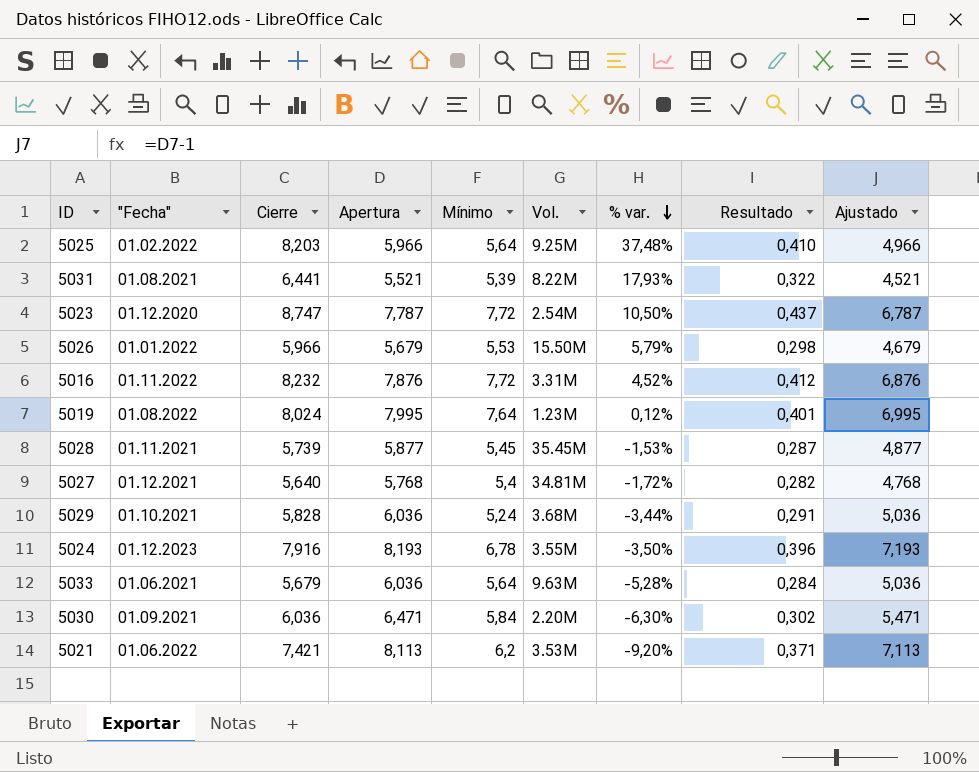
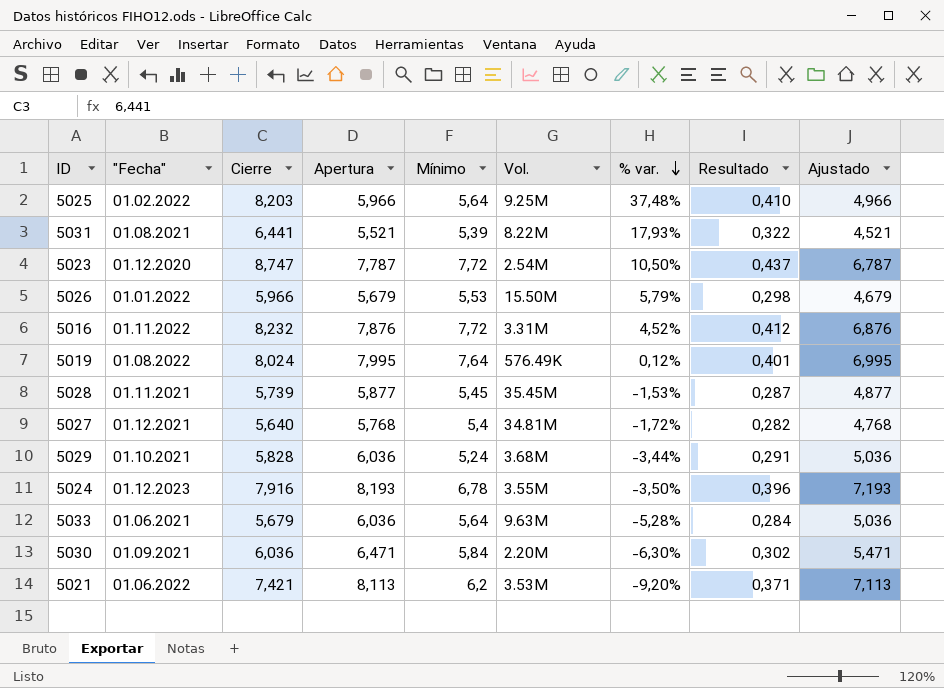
5019 | Vol.: 1.23M -> 576.49K

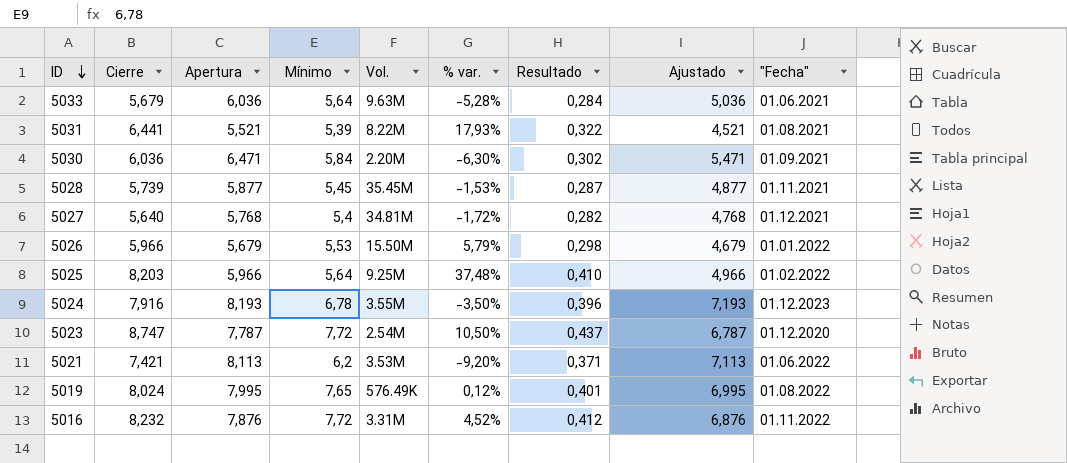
row order: % var. descending -> ID descending
column "Fecha" | position: 2 -> 9
row 5029: 01.10.2021 | 5,828 | 6,036 | 5,24 | 3.68M | -3,44% | 0,291 | 5,036 -> none
5019 | Mínimo: 7,64 -> 7,65

